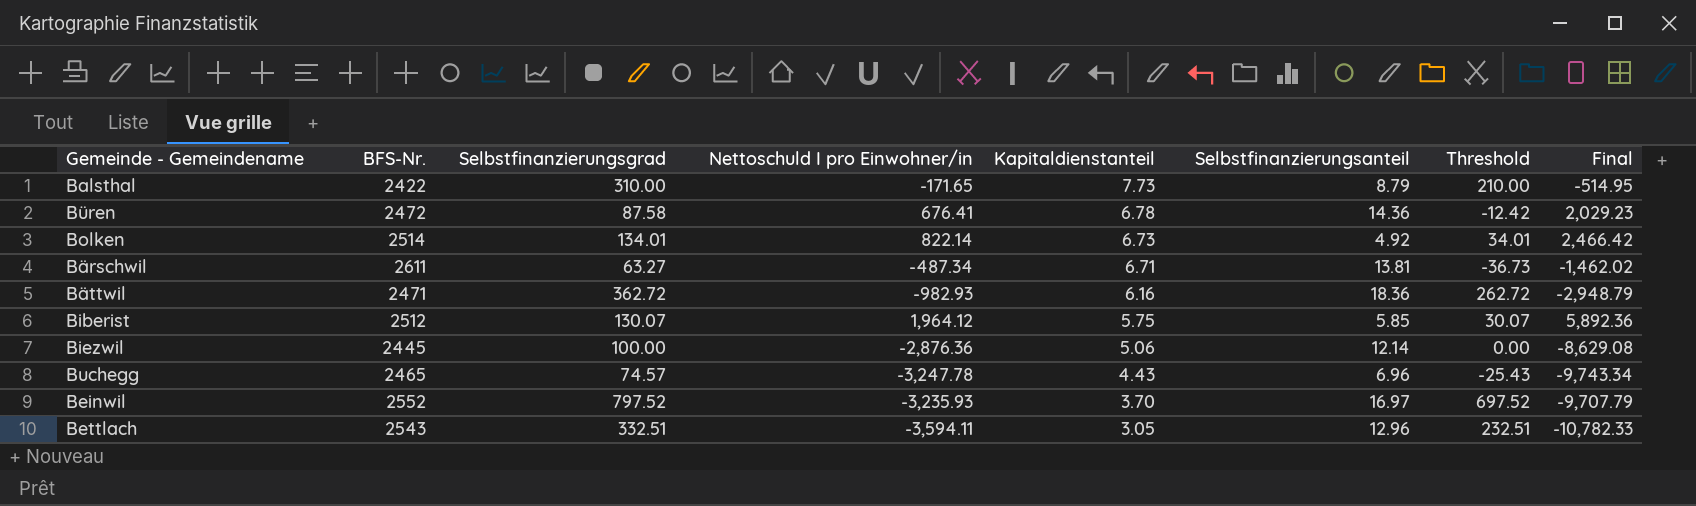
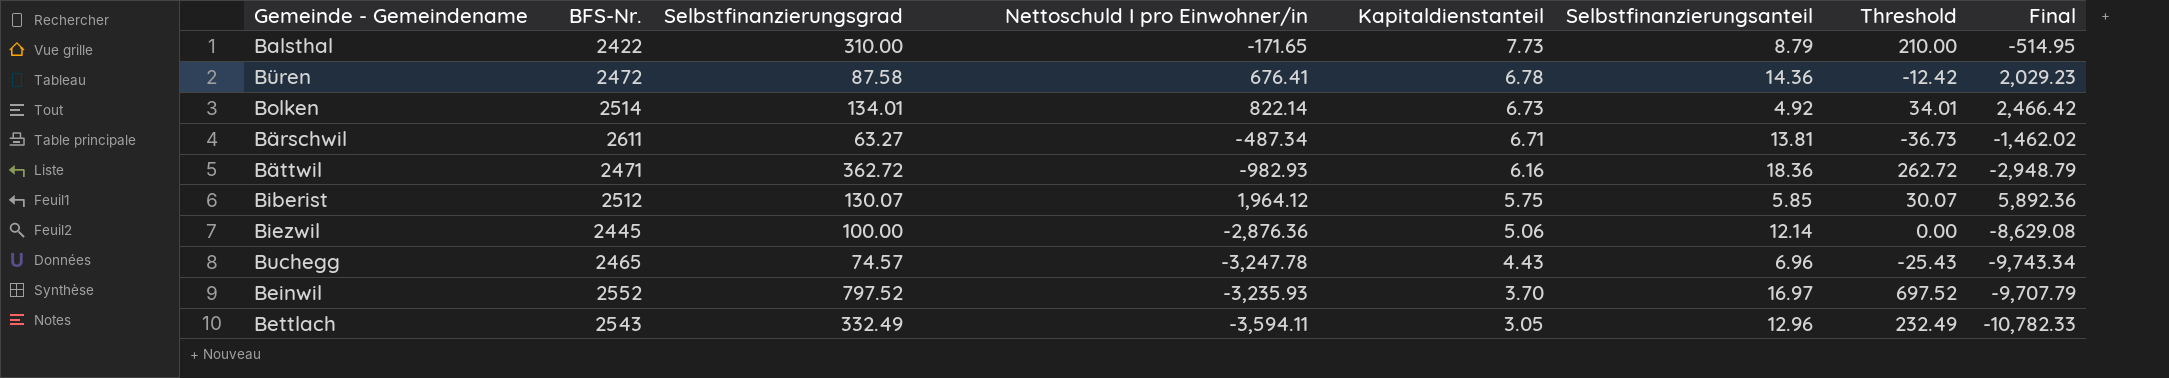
Bettlach | Selbstfinanzierungsgrad: 332.51 -> 332.49
Bettlach | Threshold: 232.51 -> 232.49

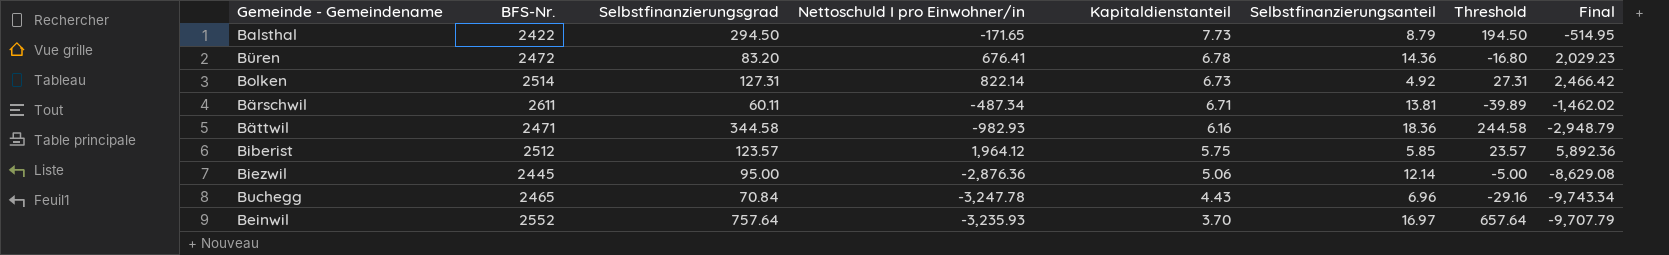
row Bettlach: 2543 | 332.49 | -3,594.11 | 3.05 | 12.96 | 232.49 | -10,782.33 -> none
Balsthal | Selbstfinanzierungsgrad: 310.00 -> 294.50
Balsthal | Threshold: 210.00 -> 194.50
Büren | Selbstfinanzierungsgrad: 87.58 -> 83.20
Büren | Threshold: -12.42 -> -16.80
Bolken | Selbstfinanzierungsgrad: 134.01 -> 127.31
Bolken | Threshold: 34.01 -> 27.31
Bärschwil | Selbstfinanzierungsgrad: 63.27 -> 60.11
Bärschwil | Threshold: -36.73 -> -39.89
Bättwil | Selbstfinanzierungsgrad: 362.72 -> 344.58
Bättwil | Threshold: 262.72 -> 244.58
Biberist | Selbstfinanzierungsgrad: 130.07 -> 123.57
Biberist | Threshold: 30.07 -> 23.57
Biezwil | Selbstfinanzierungsgrad: 100.00 -> 95.00
Biezwil | Threshold: 0.00 -> -5.00
Buchegg | Selbstfinanzierungsgrad: 74.57 -> 70.84
Buchegg | Threshold: -25.43 -> -29.16
Beinwil | Selbstfinanzierungsgrad: 797.52 -> 757.64
Beinwil | Threshold: 697.52 -> 657.64

